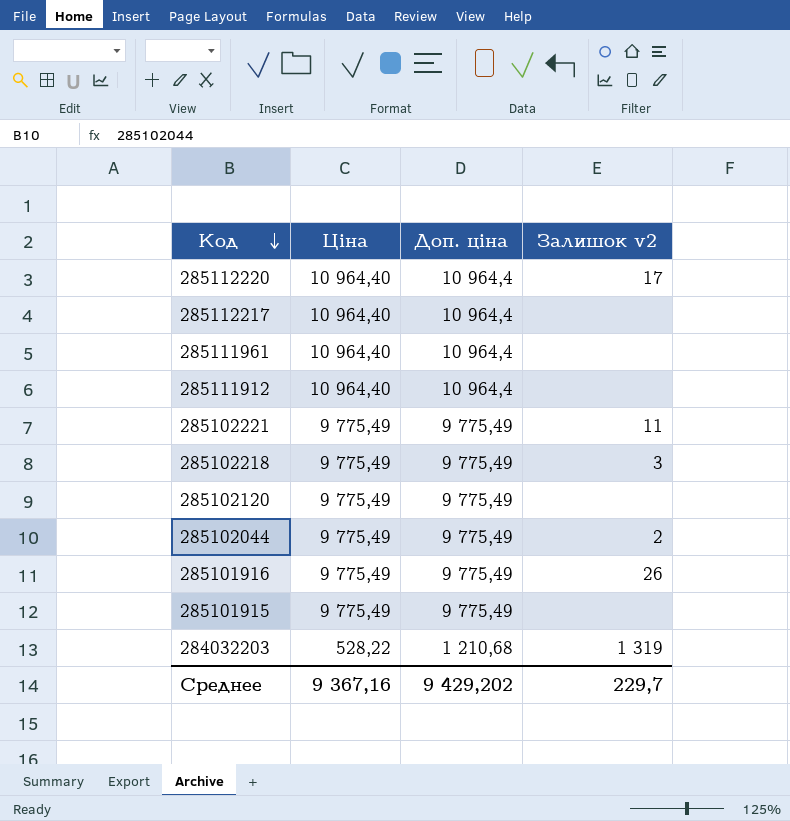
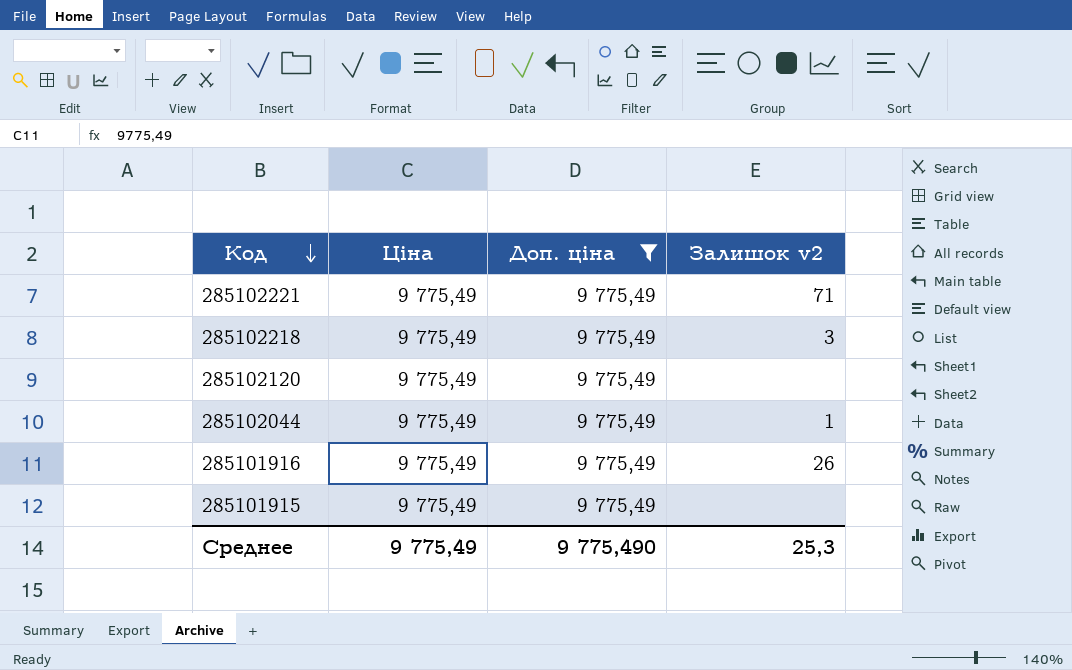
filter: none -> Доп. ціна = 9 775,49
285102221 | Залишок v2: 11 -> 71
285102044 | Залишок v2: 2 -> 1
Среднее | Ціна: 9 367,16 -> 9 775,49
Среднее | Доп. ціна: 9 429,202 -> 9 775,490
Среднее | Залишок v2: 229,7 -> 25,3

